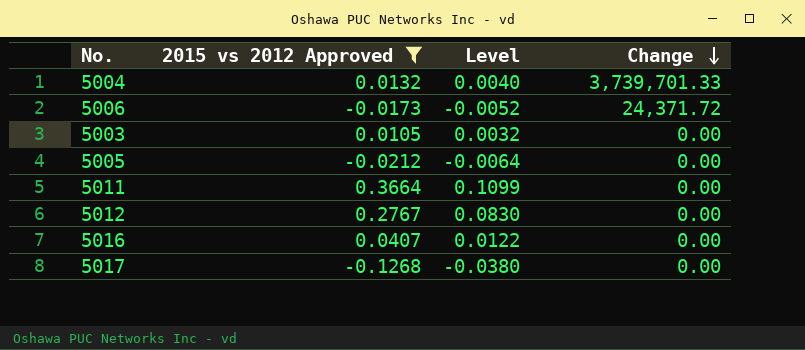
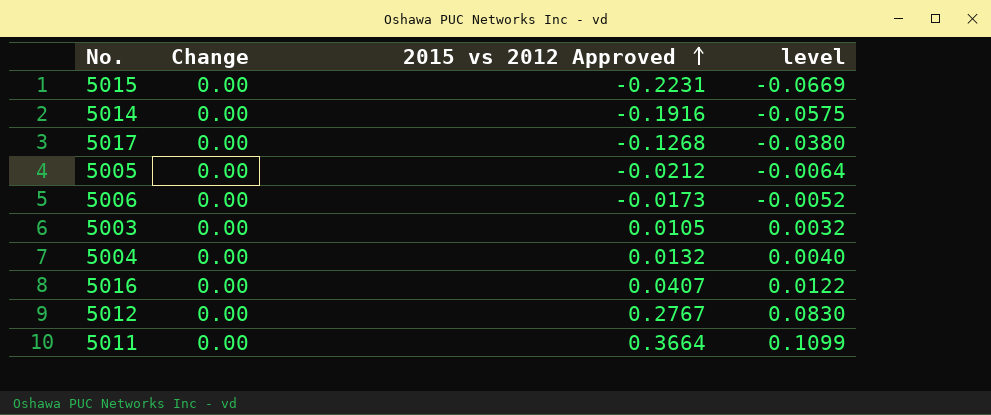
filter: 2015 vs 2012 Approved >= -0.1268 -> none
row order: Change descending -> 2015 vs 2012 Approved ascending
column Change | position: 4 -> 2
column name: Level -> level
5006 | Change: 24,371.72 -> 0.00
5004 | Change: 3,739,701.33 -> 0.00

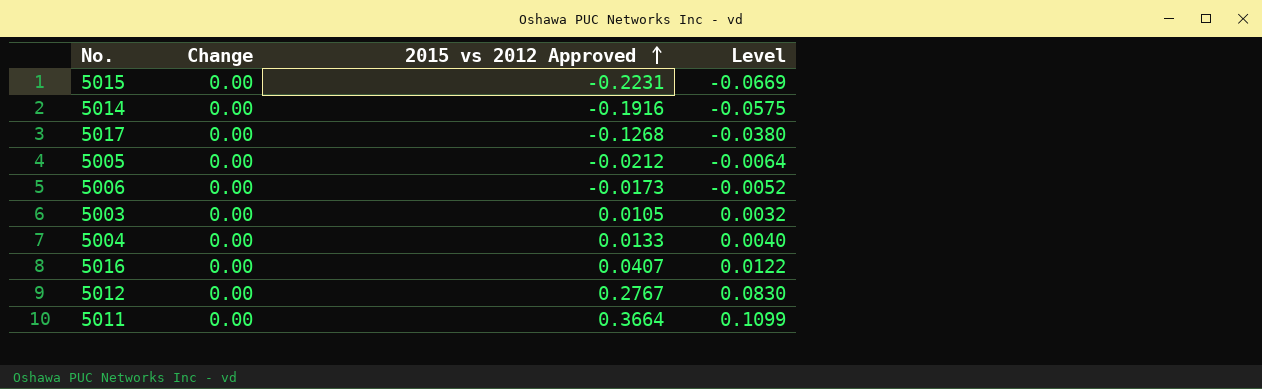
column name: level -> Level
5004 | 2015 vs 2012 Approved: 0.0132 -> 0.0133

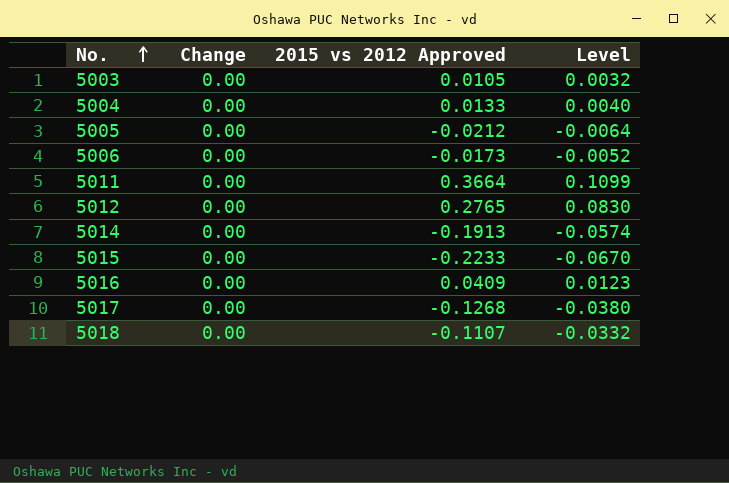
row order: 2015 vs 2012 Approved ascending -> No. ascending
5012 | 2015 vs 2012 Approved: 0.2767 -> 0.2765
5014 | 2015 vs 2012 Approved: -0.1916 -> -0.1913
5014 | Level: -0.0575 -> -0.0574
5015 | 2015 vs 2012 Approved: -0.2231 -> -0.2233
5015 | Level: -0.0669 -> -0.0670
5016 | 2015 vs 2012 Approved: 0.0407 -> 0.0409
5016 | Level: 0.0122 -> 0.0123
row 5018: none -> 0.00 | -0.1107 | -0.0332

